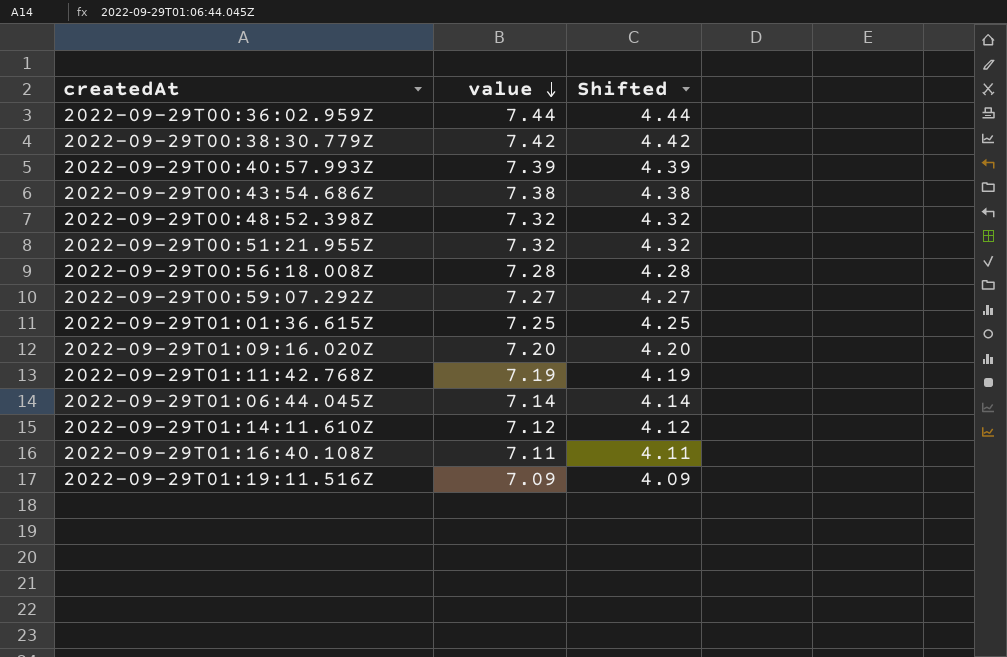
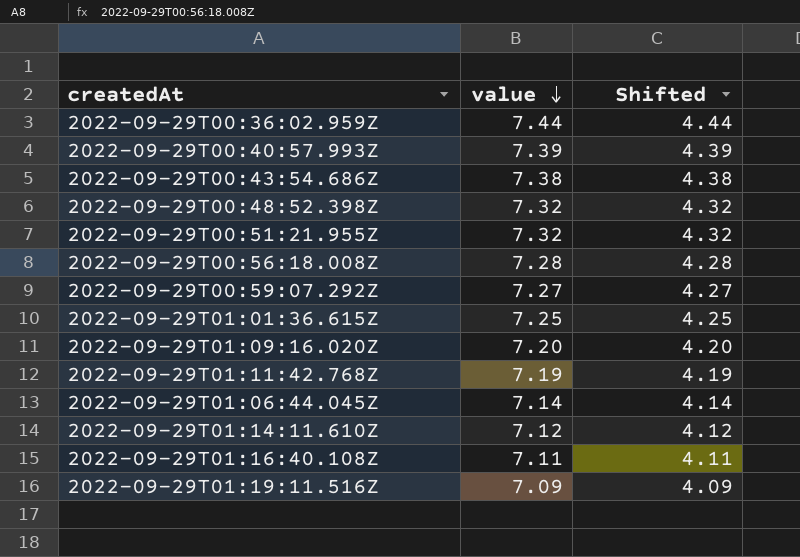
row 2022-09-29T00:38:30.779Z: 7.42 | 4.42 -> none

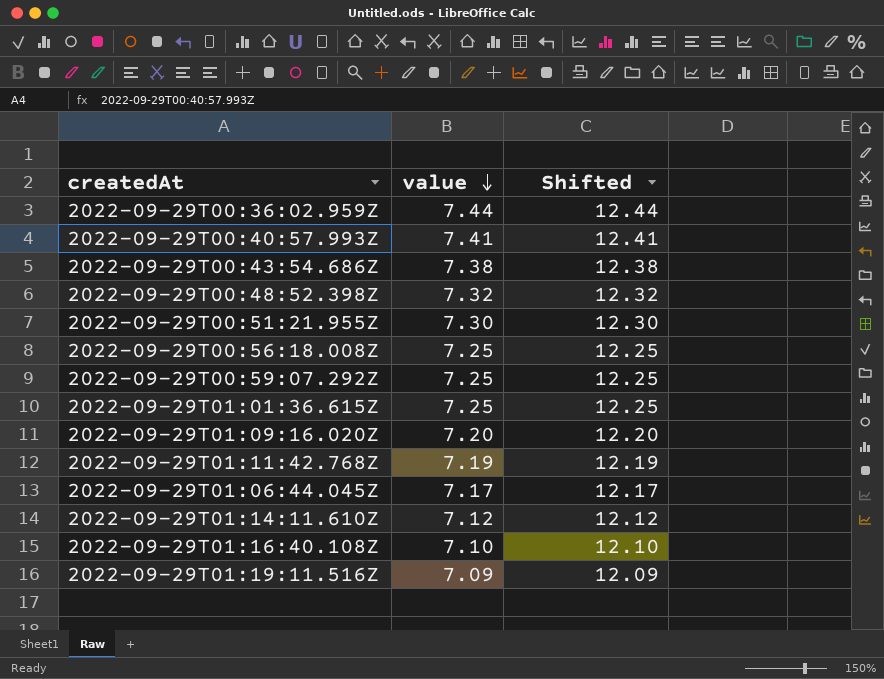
column Shifted | formula: [value] - 3 -> [value] + 5
2022-09-29T00:40:57.993Z | value: 7.39 -> 7.41
2022-09-29T00:51:21.955Z | value: 7.32 -> 7.30
2022-09-29T00:56:18.008Z | value: 7.28 -> 7.25
2022-09-29T00:59:07.292Z | value: 7.27 -> 7.25
2022-09-29T01:06:44.045Z | value: 7.14 -> 7.17
2022-09-29T01:16:40.108Z | value: 7.11 -> 7.10

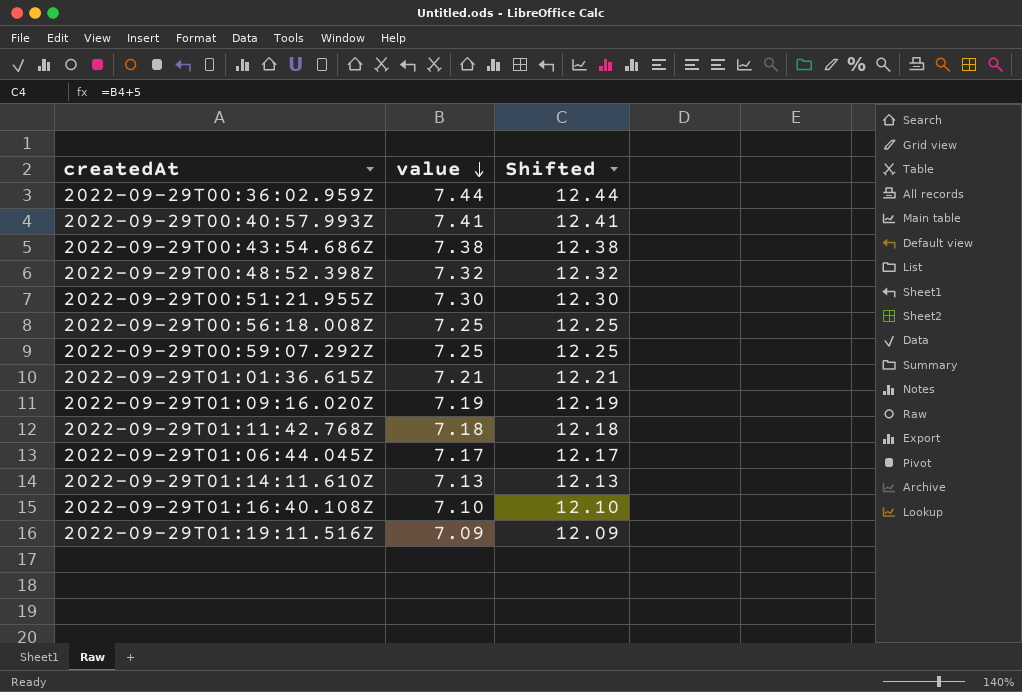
2022-09-29T01:01:36.615Z | value: 7.25 -> 7.21
2022-09-29T01:01:36.615Z | Shifted: 12.25 -> 12.21
2022-09-29T01:09:16.020Z | value: 7.20 -> 7.19
2022-09-29T01:09:16.020Z | Shifted: 12.20 -> 12.19
2022-09-29T01:11:42.768Z | value: 7.19 -> 7.18
2022-09-29T01:11:42.768Z | Shifted: 12.19 -> 12.18
2022-09-29T01:14:11.610Z | value: 7.12 -> 7.13
2022-09-29T01:14:11.610Z | Shifted: 12.12 -> 12.13

